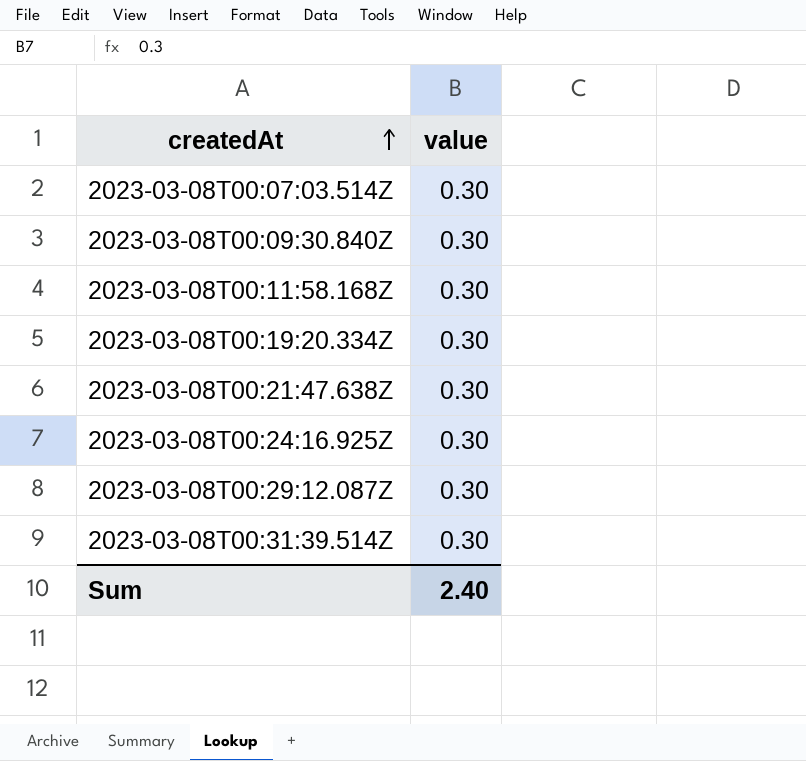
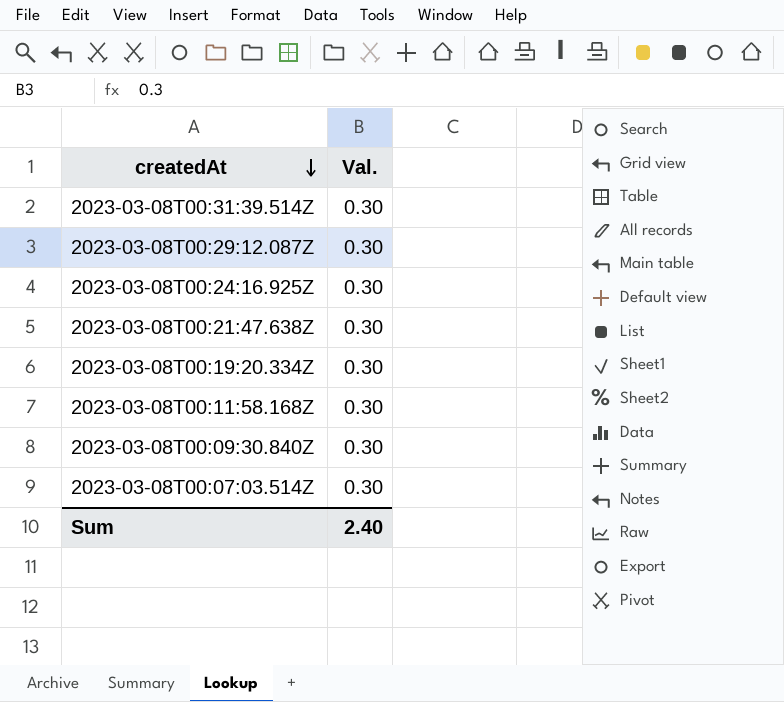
row order: createdAt ascending -> createdAt descending
column name: value -> Val.

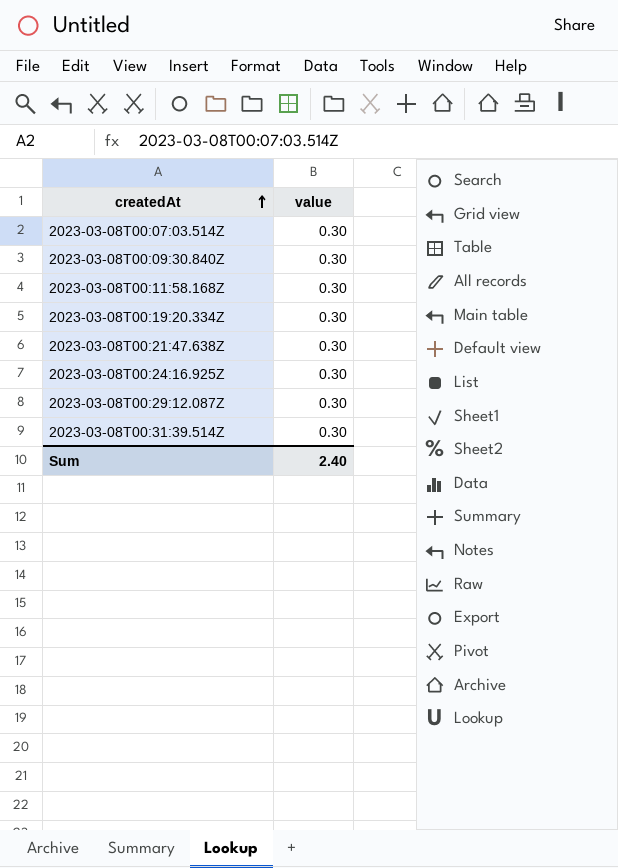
row order: createdAt descending -> createdAt ascending
column name: Val. -> value

